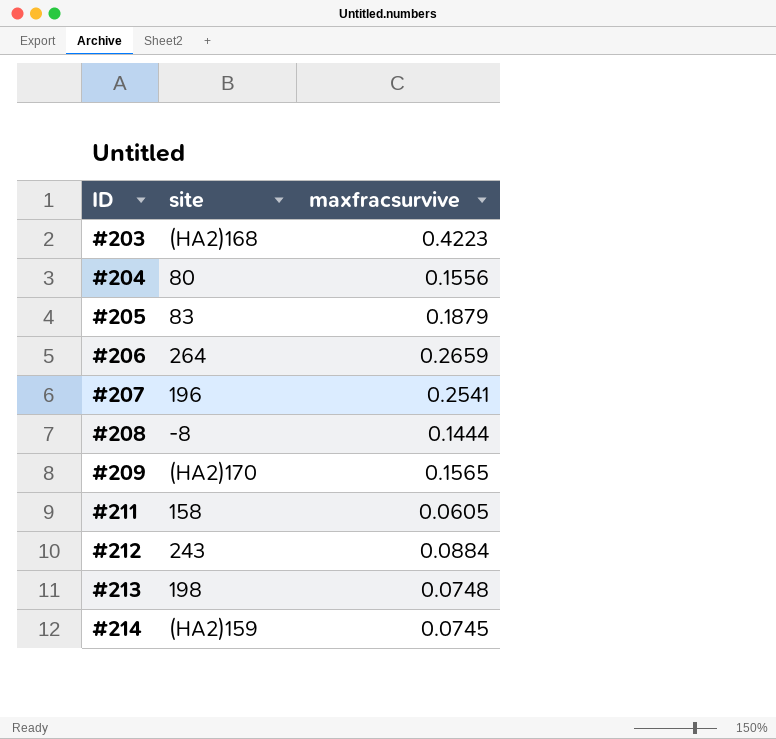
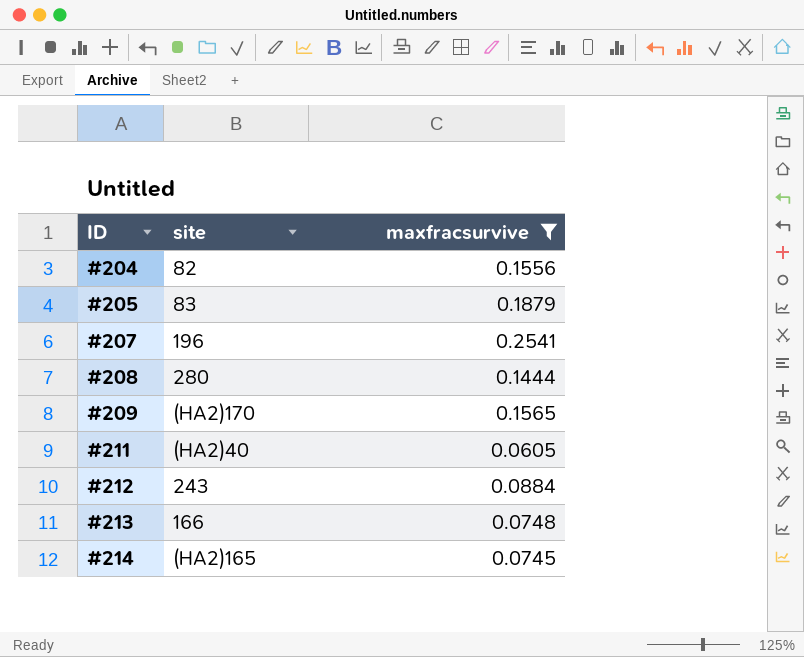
filter: none -> maxfracsurvive <= 0.2541
#204 | site: 80 -> 82
#208 | site: -8 -> 280
#211 | site: 158 -> (HA2)40
#213 | site: 198 -> 166
#214 | site: (HA2)159 -> (HA2)165

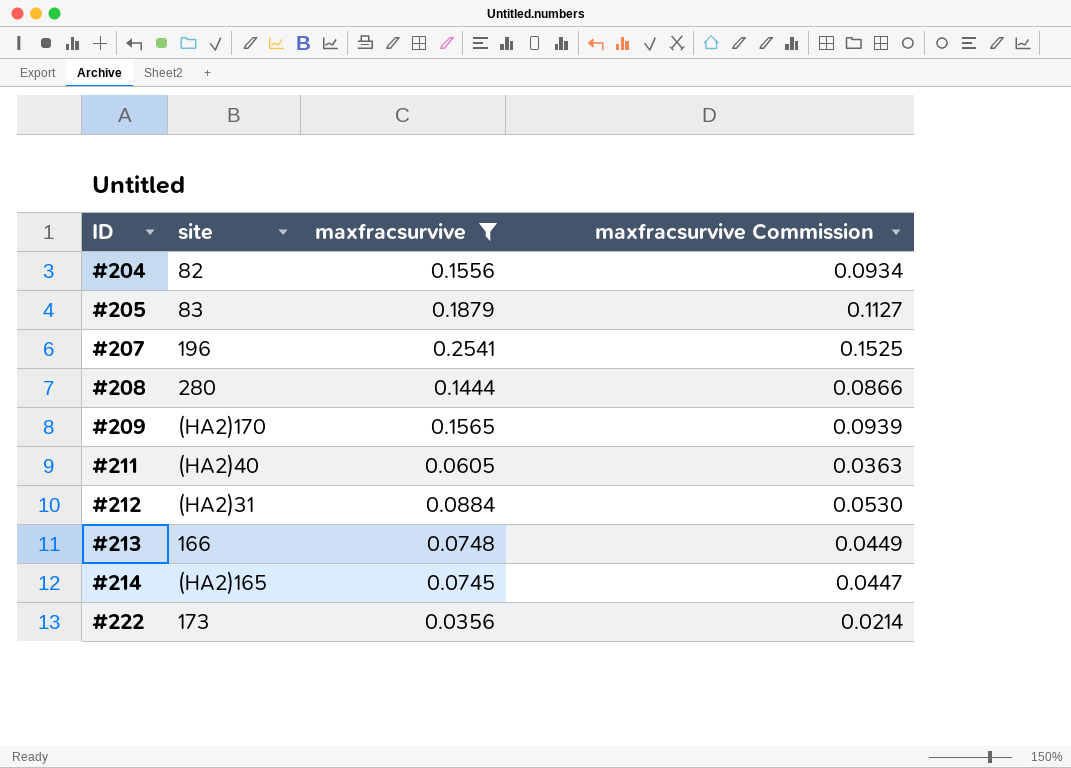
column maxfracsurvive Commission | formula: none -> [maxfracsurvive] * 0.6
#212 | site: 243 -> (HA2)31
row #222: none -> 173 | 0.0356 | 0.0214

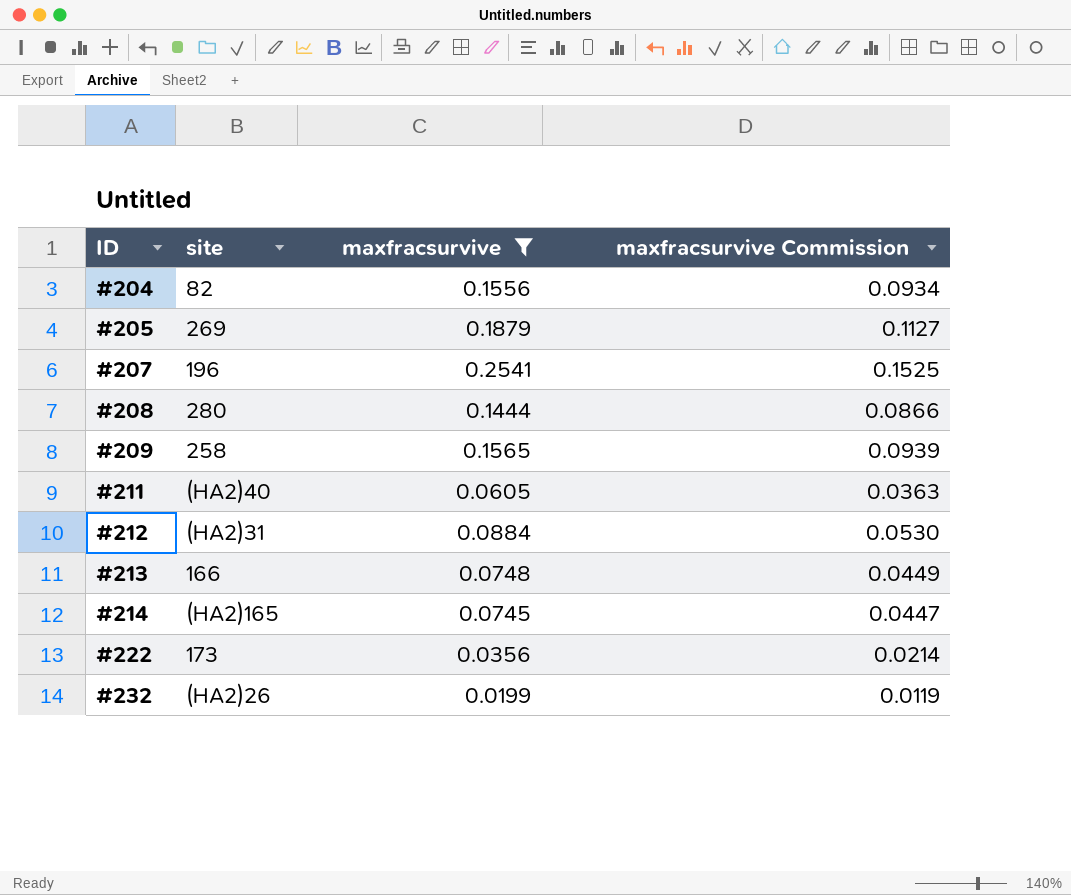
#205 | site: 83 -> 269
#209 | site: (HA2)170 -> 258
row #232: none -> (HA2)26 | 0.0199 | 0.0119

